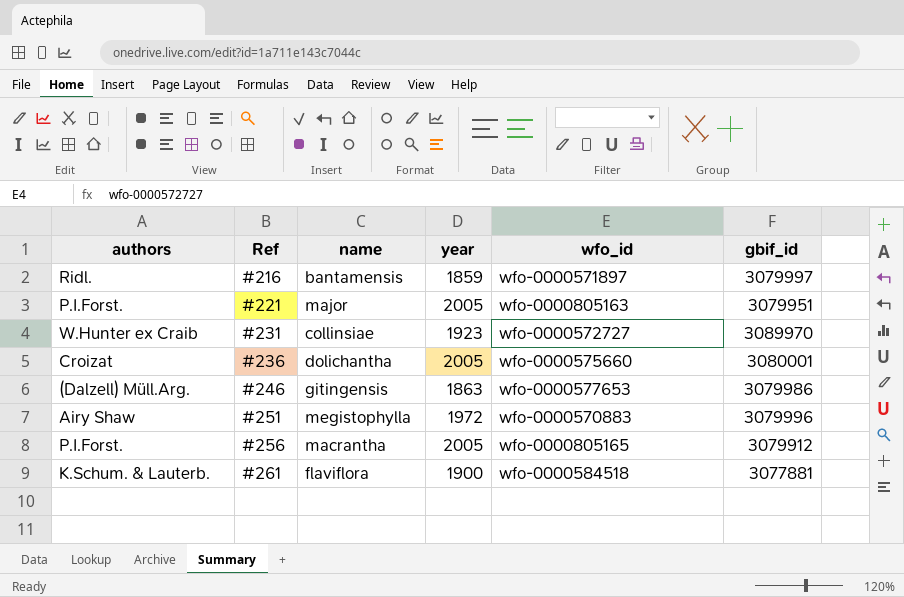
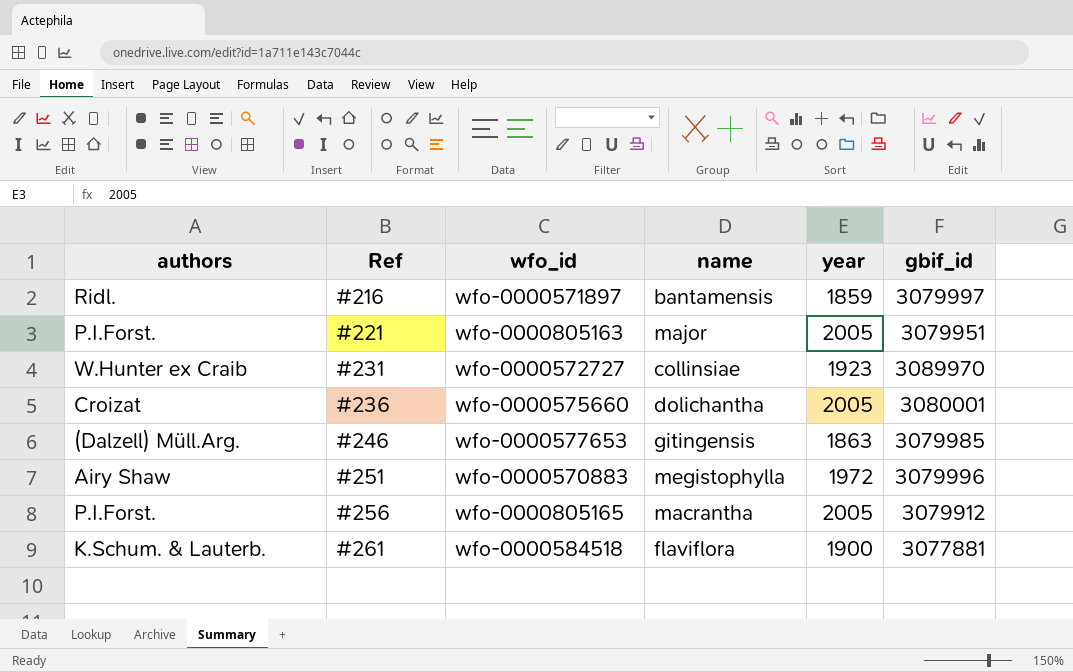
column wfo_id | position: 5 -> 3
#246 | gbif_id: 3079986 -> 3079985

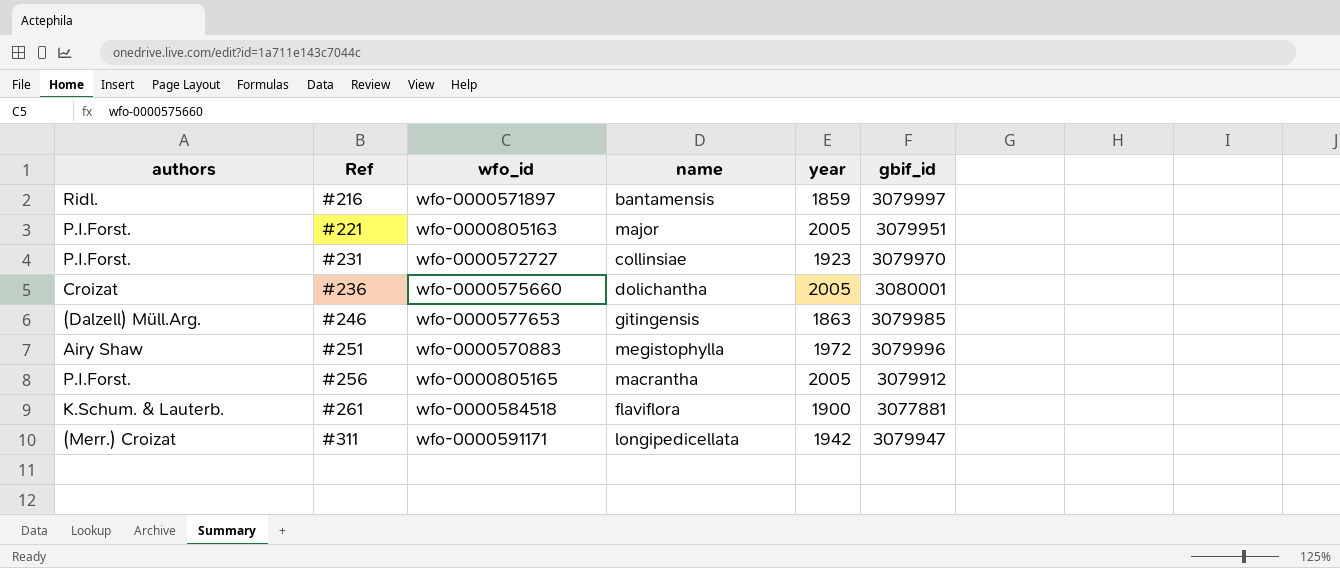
#231 | authors: W.Hunter ex Craib -> P.I.Forst.
#231 | gbif_id: 3089970 -> 3079970
row #311: none -> (Merr.) Croizat | wfo-0000591171 | longipedicellata | 1942 | 3079947

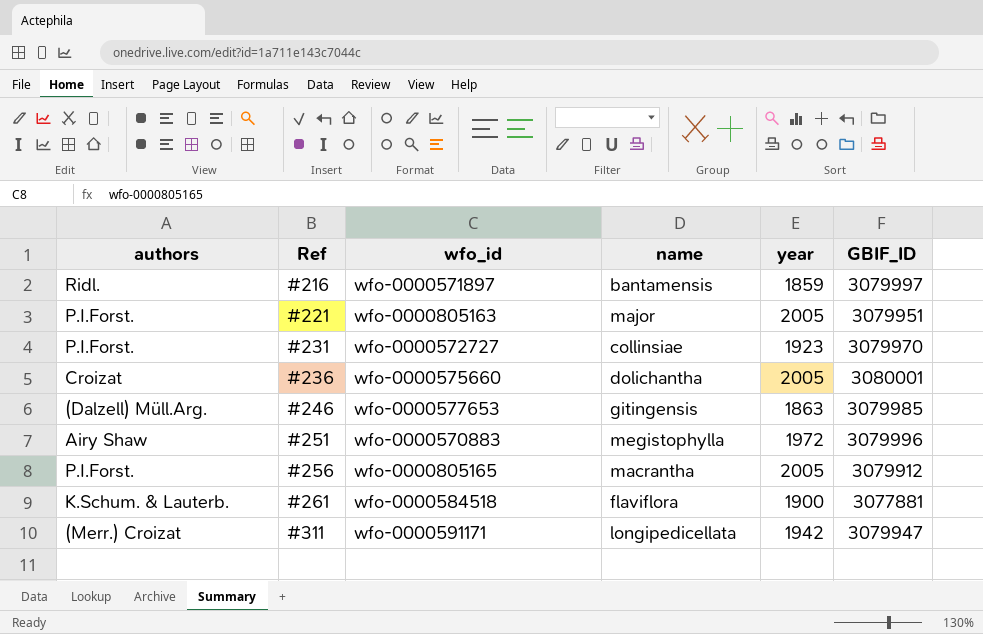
column name: gbif_id -> GBIF_ID

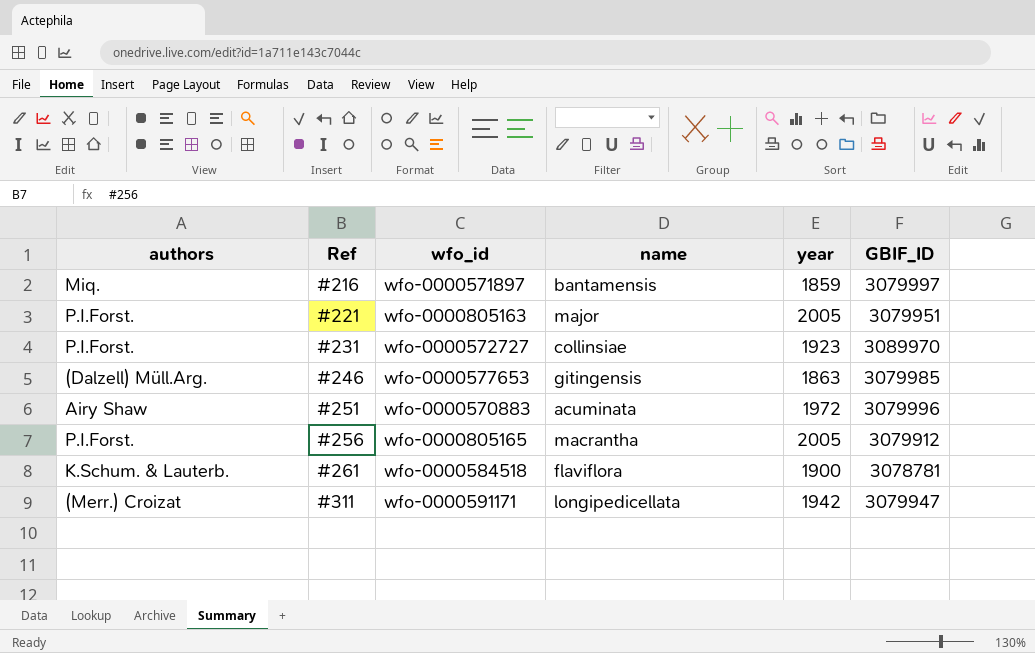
row #236: Croizat | wfo-0000575660 | dolichantha | 2005 | 3080001 -> none
#216 | authors: Ridl. -> Miq.
#231 | GBIF_ID: 3079970 -> 3089970
#251 | name: megistophylla -> acuminata
#261 | GBIF_ID: 3077881 -> 3078781

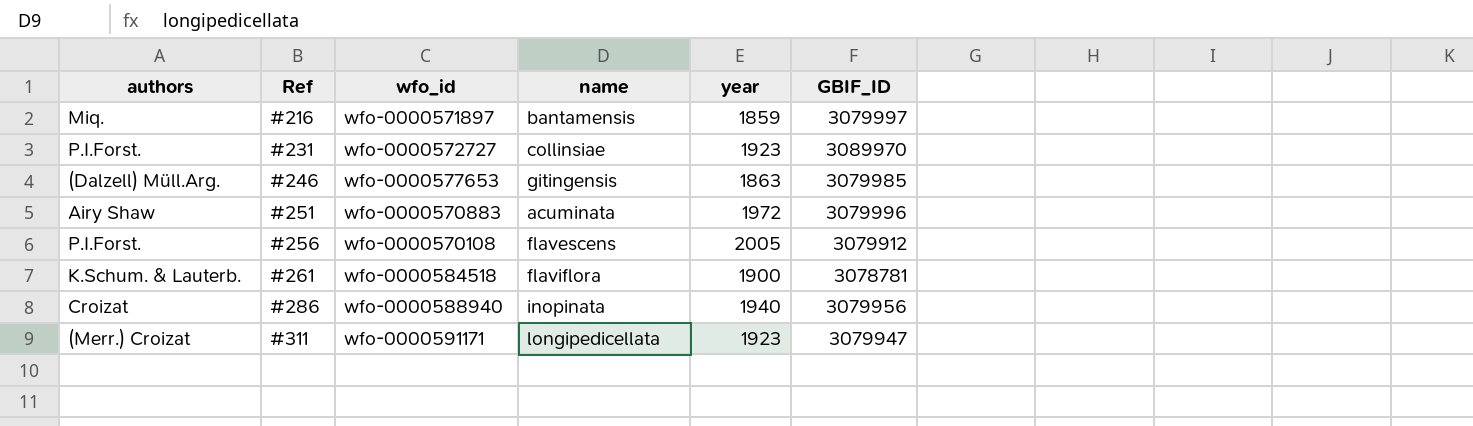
row #221: P.I.Forst. | wfo-0000805163 | major | 2005 | 3079951 -> none
#256 | wfo_id: wfo-0000805165 -> wfo-0000570108
#256 | name: macrantha -> flavescens
row #286: none -> Croizat | wfo-0000588940 | inopinata | 1940 | 3079956
#311 | year: 1942 -> 1923

